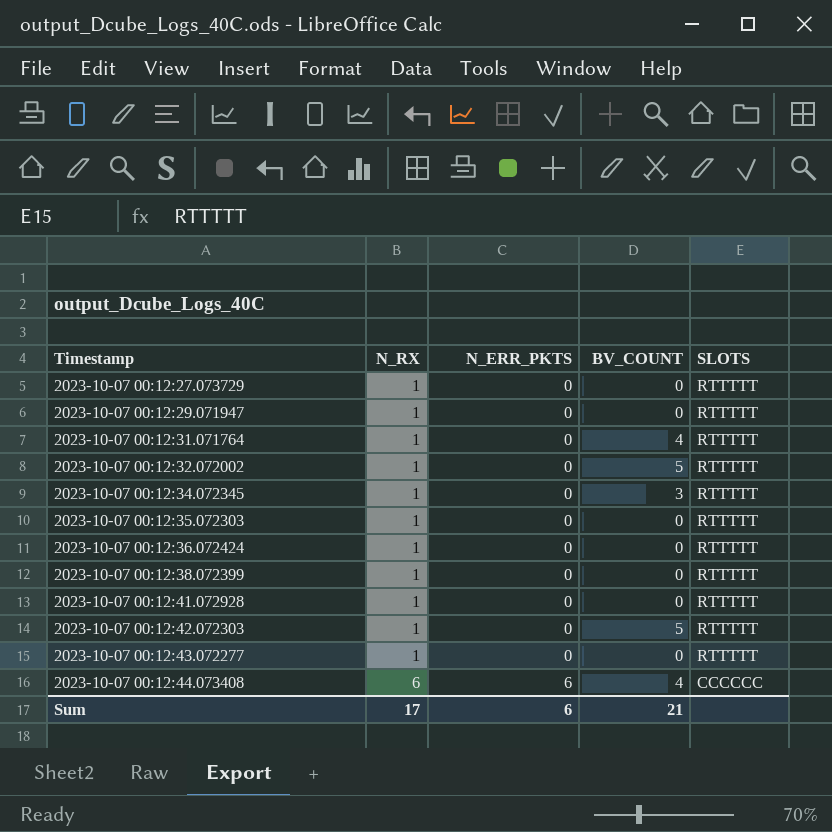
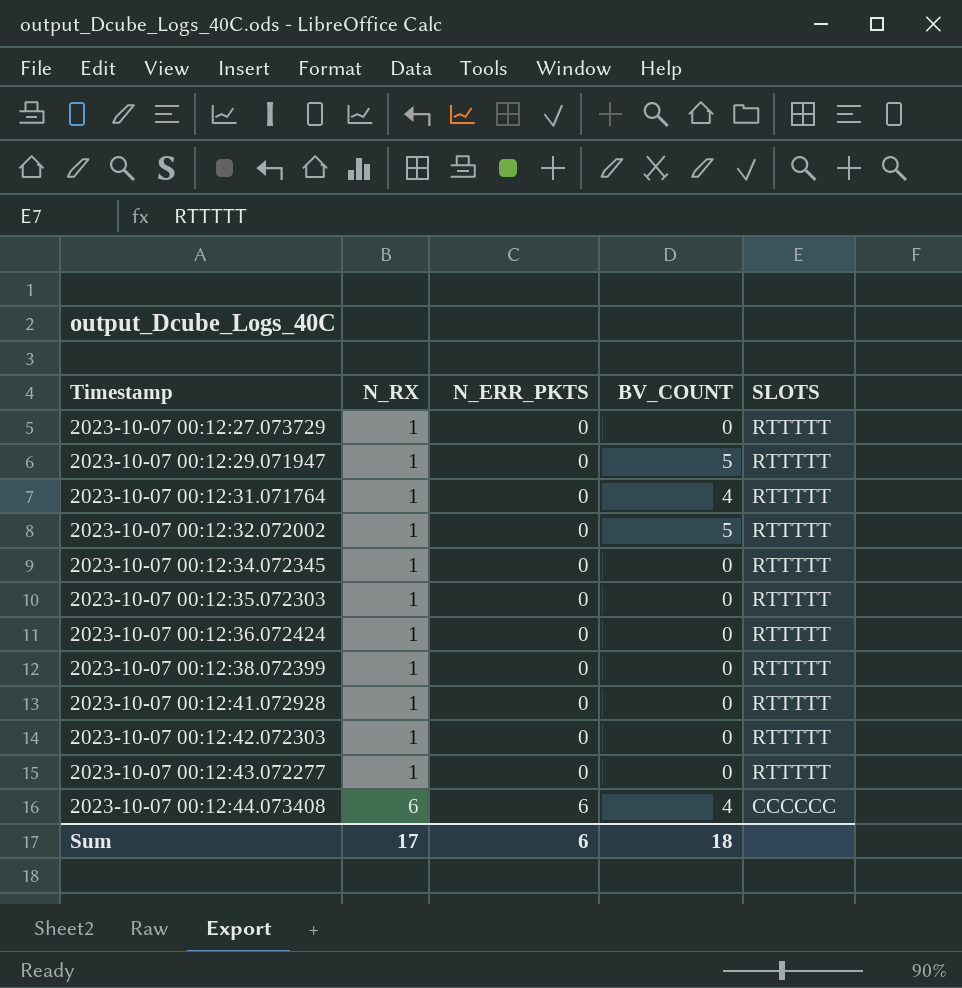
2023-10-07 00:12:29.071947 | BV_COUNT: 0 -> 5
2023-10-07 00:12:34.072345 | BV_COUNT: 3 -> 0
2023-10-07 00:12:42.072303 | BV_COUNT: 5 -> 0
Sum | BV_COUNT: 21 -> 18

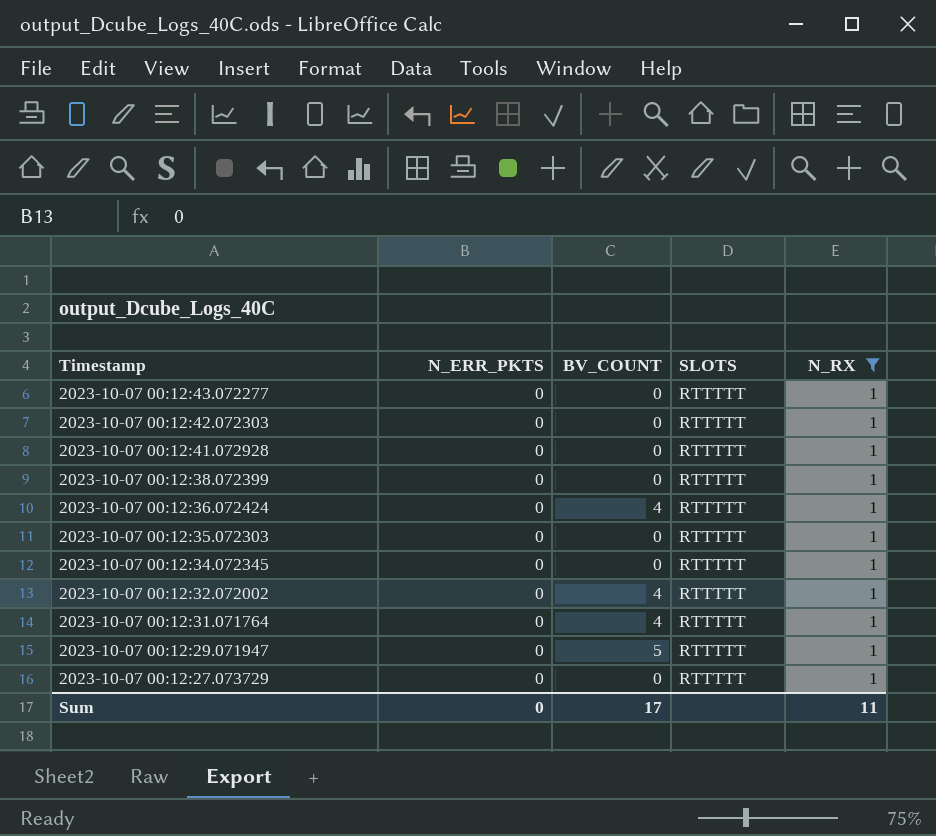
filter: none -> N_RX = 1
row order: Timestamp ascending -> Timestamp descending
column N_RX | position: 2 -> 5
2023-10-07 00:12:36.072424 | BV_COUNT: 0 -> 4
2023-10-07 00:12:32.072002 | BV_COUNT: 5 -> 4
Sum | N_ERR_PKTS: 6 -> 0
Sum | BV_COUNT: 18 -> 17
Sum | N_RX: 17 -> 11

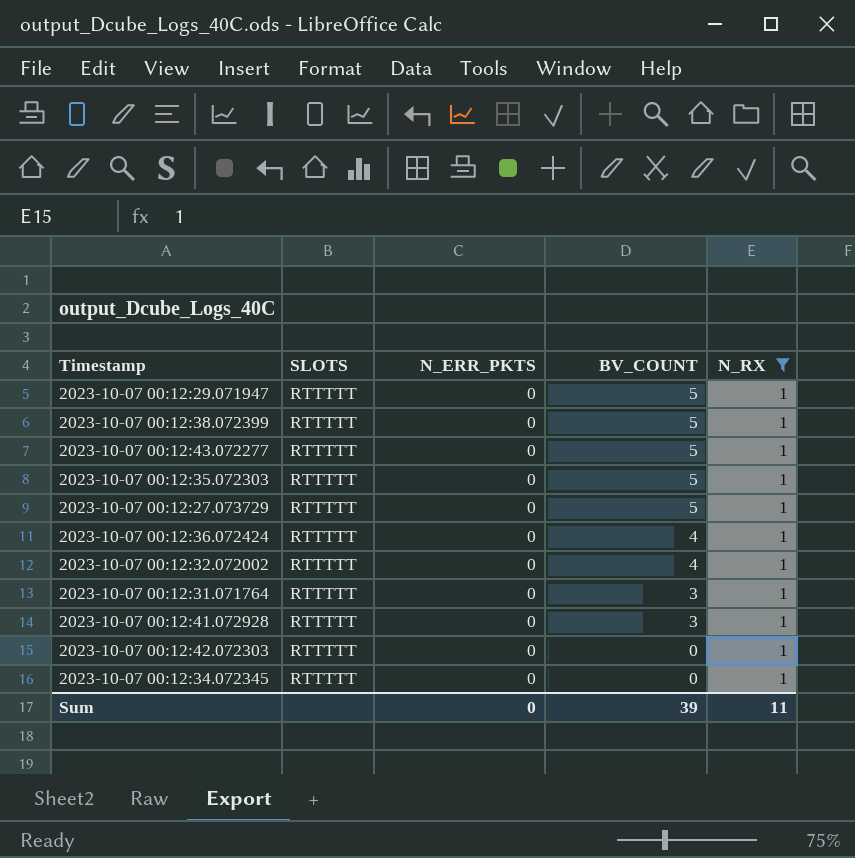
row order: Timestamp descending -> BV_COUNT descending
column SLOTS | position: 4 -> 2
2023-10-07 00:12:38.072399 | BV_COUNT: 0 -> 5
2023-10-07 00:12:43.072277 | BV_COUNT: 0 -> 5
2023-10-07 00:12:35.072303 | BV_COUNT: 0 -> 5
2023-10-07 00:12:27.073729 | BV_COUNT: 0 -> 5
2023-10-07 00:12:31.071764 | BV_COUNT: 4 -> 3
2023-10-07 00:12:41.072928 | BV_COUNT: 0 -> 3
Sum | BV_COUNT: 17 -> 39

